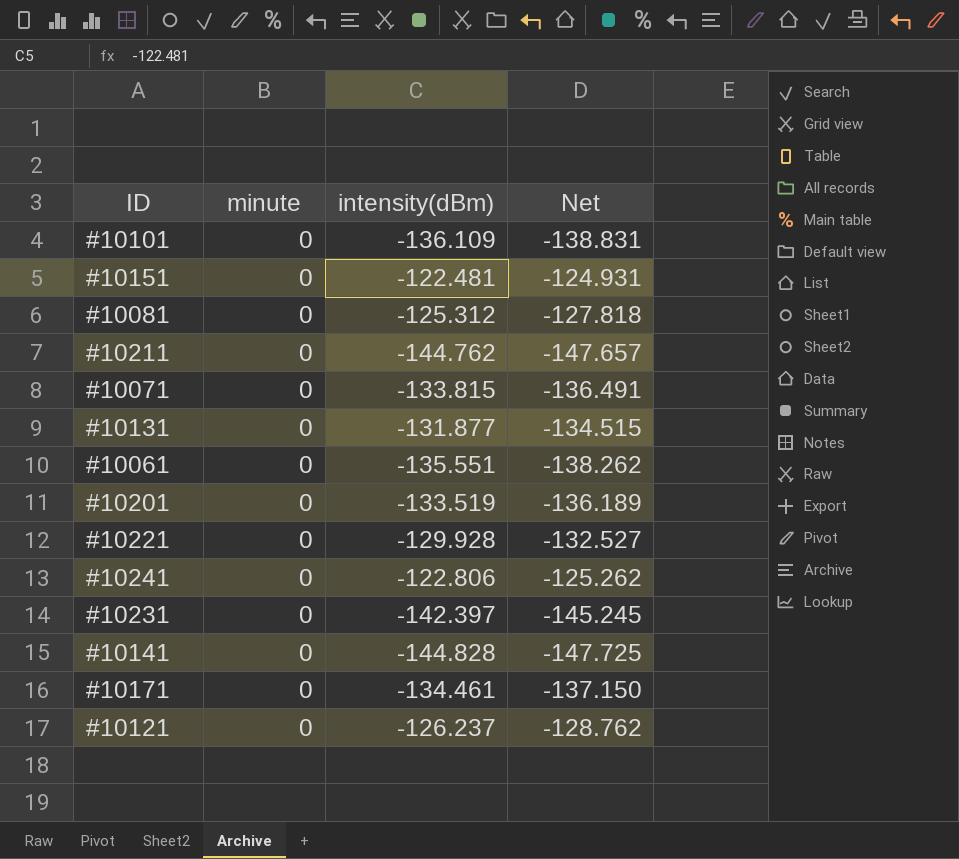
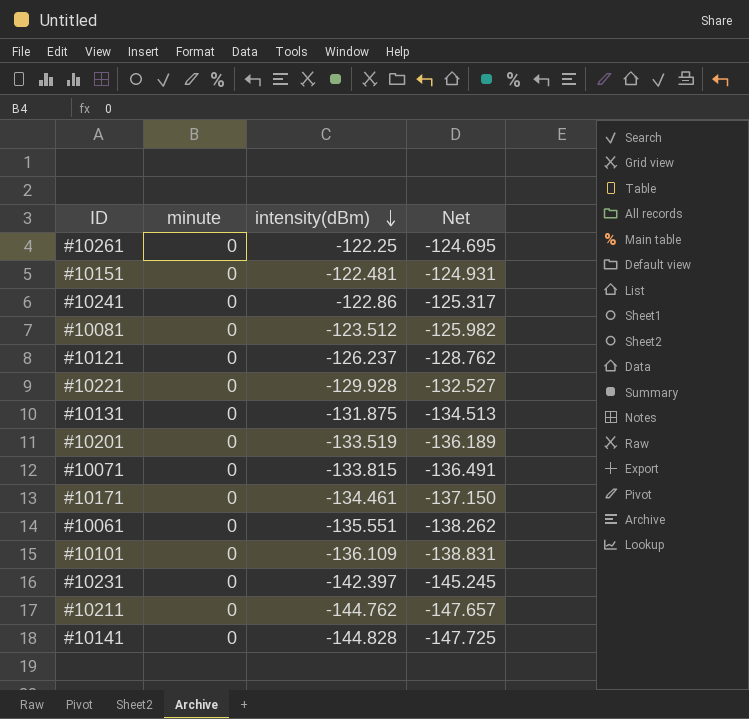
row order: none -> intensity(dBm) descending
row #10261: none -> 0 | -122.25 | -124.695
#10241 | intensity(dBm): -122.806 -> -122.86
#10241 | Net: -125.262 -> -125.317
#10081 | intensity(dBm): -125.312 -> -123.512
#10081 | Net: -127.818 -> -125.982
#10131 | intensity(dBm): -131.877 -> -131.875
#10131 | Net: -134.515 -> -134.513

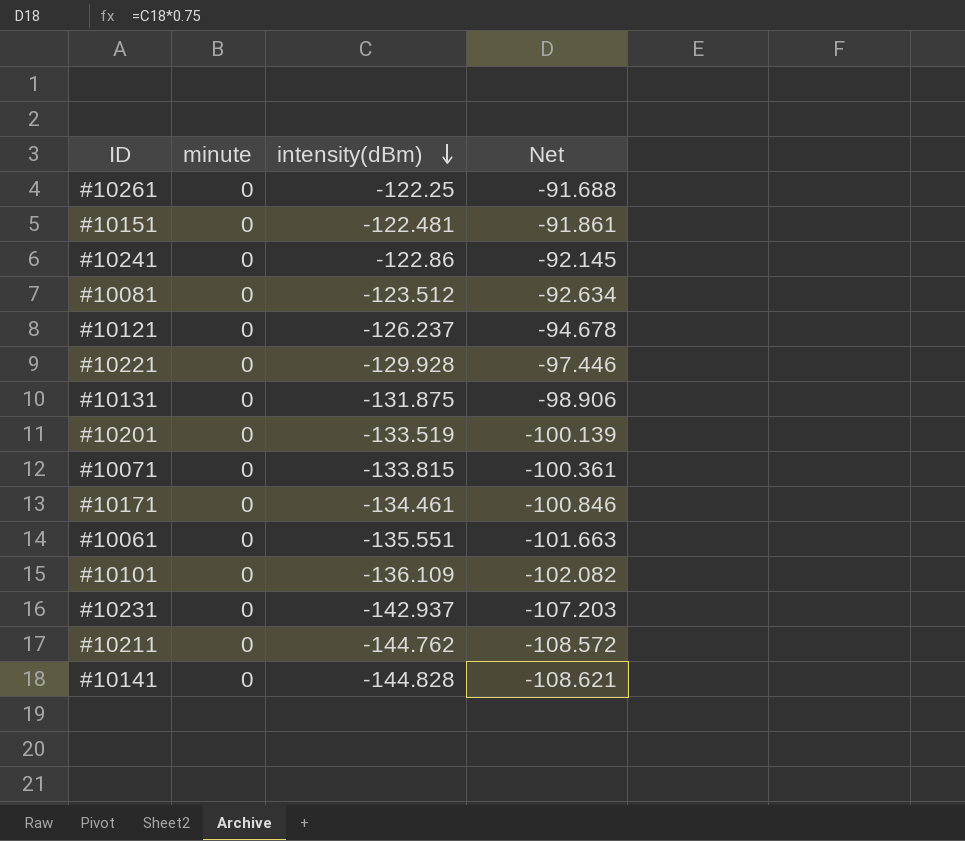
column Net | formula: [intensity(dBm)] * 1.02 -> [intensity(dBm)] * 0.75
#10231 | intensity(dBm): -142.397 -> -142.937

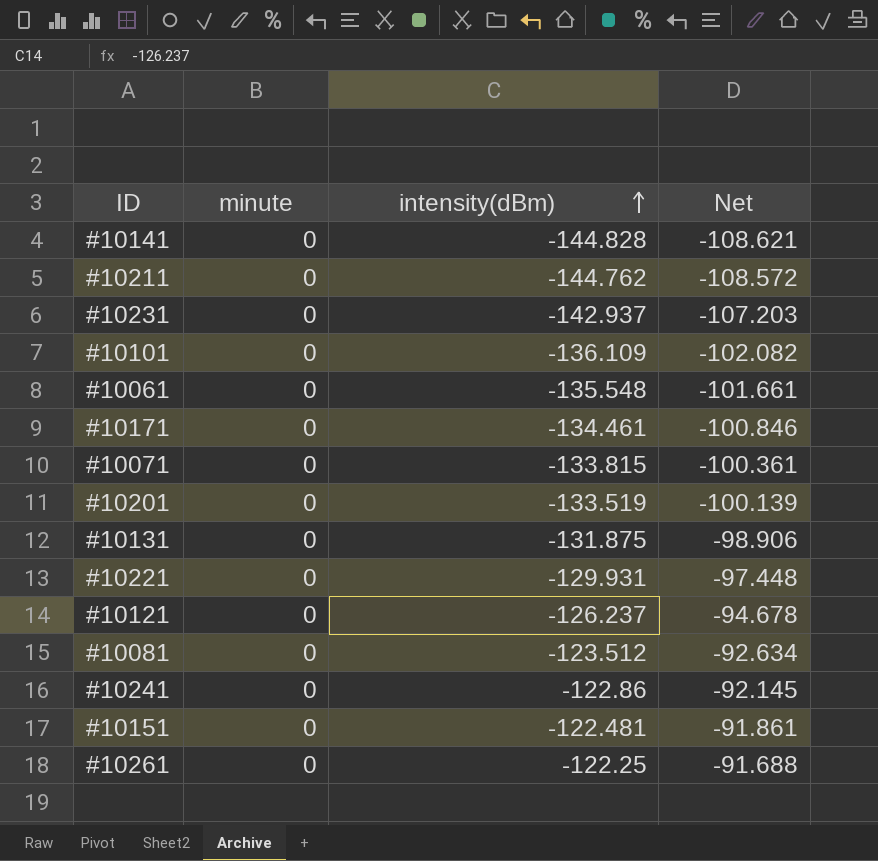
row order: intensity(dBm) descending -> intensity(dBm) ascending
#10061 | intensity(dBm): -135.551 -> -135.548
#10061 | Net: -101.663 -> -101.661
#10221 | intensity(dBm): -129.928 -> -129.931
#10221 | Net: -97.446 -> -97.448

